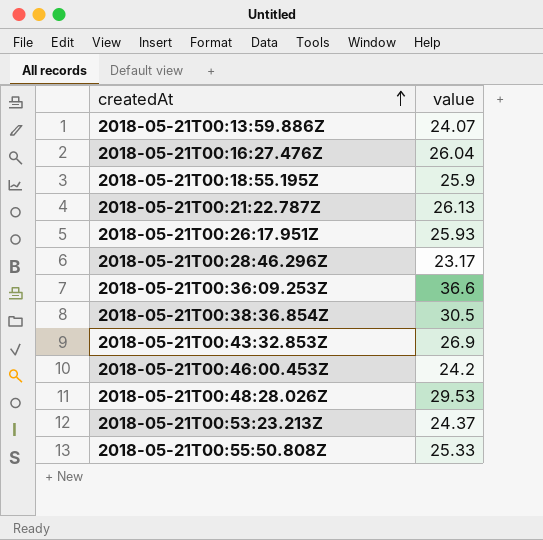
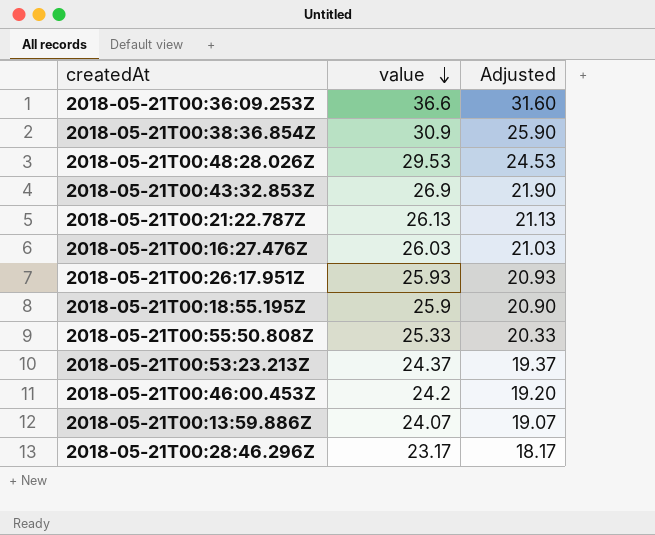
row order: createdAt ascending -> value descending
column Adjusted | formula: none -> [value] - 5
2018-05-21T00:38:36.854Z | value: 30.5 -> 30.9
2018-05-21T00:16:27.476Z | value: 26.04 -> 26.03

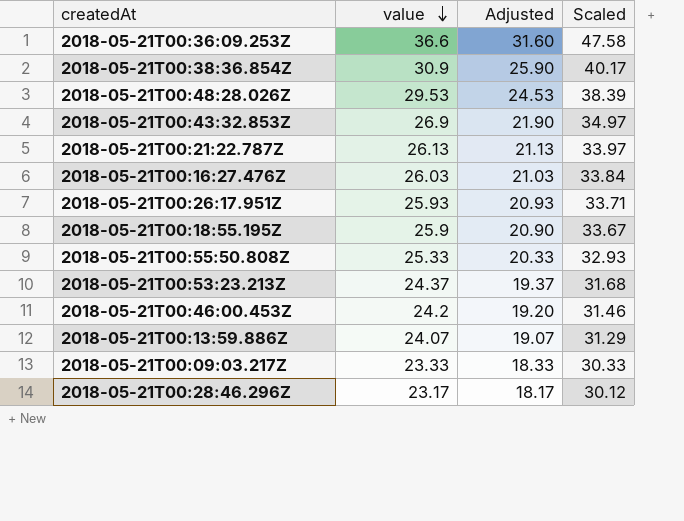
column Scaled | formula: none -> [value] * 1.3
row 2018-05-21T00:09:03.217Z: none -> 23.33 | 18.33 | 30.33

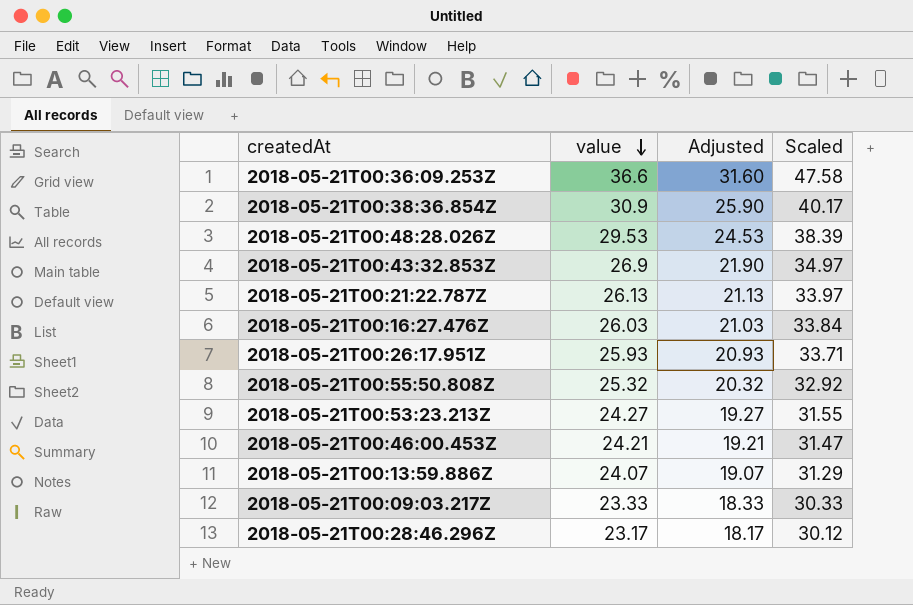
row 2018-05-21T00:18:55.195Z: 25.9 | 20.90 | 33.67 -> none
2018-05-21T00:55:50.808Z | value: 25.33 -> 25.32
2018-05-21T00:55:50.808Z | Adjusted: 20.33 -> 20.32
2018-05-21T00:55:50.808Z | Scaled: 32.93 -> 32.92
2018-05-21T00:53:23.213Z | value: 24.37 -> 24.27
2018-05-21T00:53:23.213Z | Adjusted: 19.37 -> 19.27
2018-05-21T00:53:23.213Z | Scaled: 31.68 -> 31.55
2018-05-21T00:46:00.453Z | value: 24.2 -> 24.21
2018-05-21T00:46:00.453Z | Adjusted: 19.20 -> 19.21
2018-05-21T00:46:00.453Z | Scaled: 31.46 -> 31.47

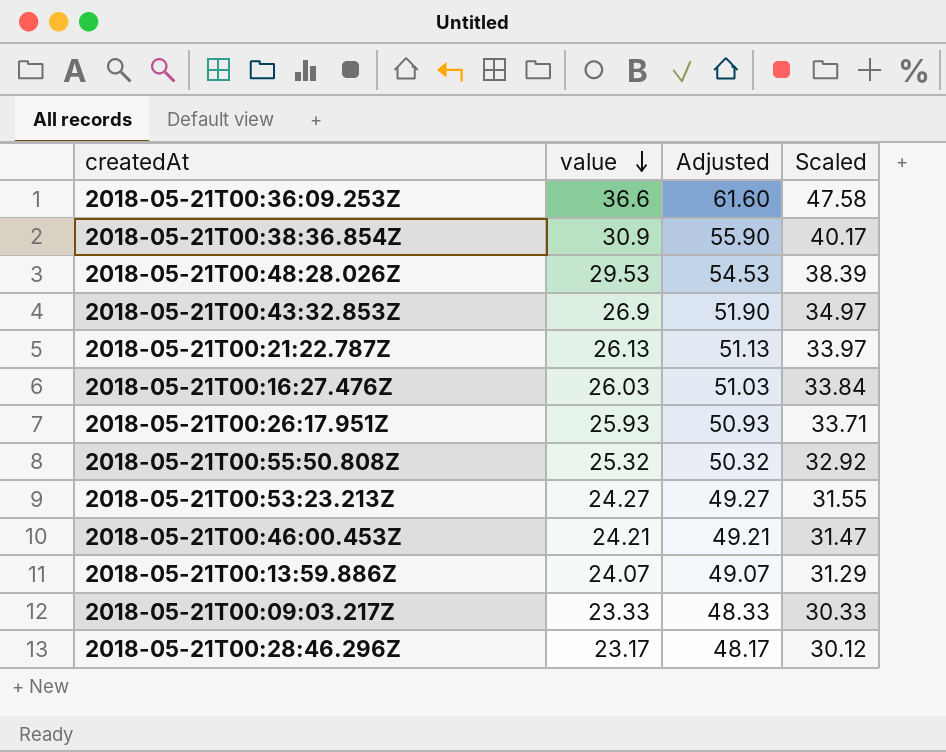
column Adjusted | formula: [value] - 5 -> [value] + 25

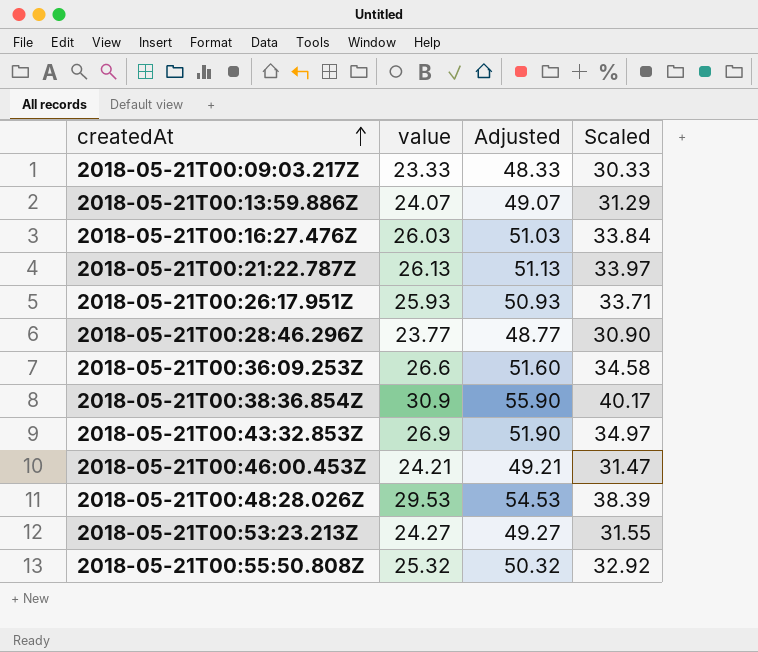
row order: value descending -> createdAt ascending
2018-05-21T00:28:46.296Z | value: 23.17 -> 23.77
2018-05-21T00:28:46.296Z | Adjusted: 48.17 -> 48.77
2018-05-21T00:28:46.296Z | Scaled: 30.12 -> 30.90
2018-05-21T00:36:09.253Z | value: 36.6 -> 26.6
2018-05-21T00:36:09.253Z | Adjusted: 61.60 -> 51.60
2018-05-21T00:36:09.253Z | Scaled: 47.58 -> 34.58

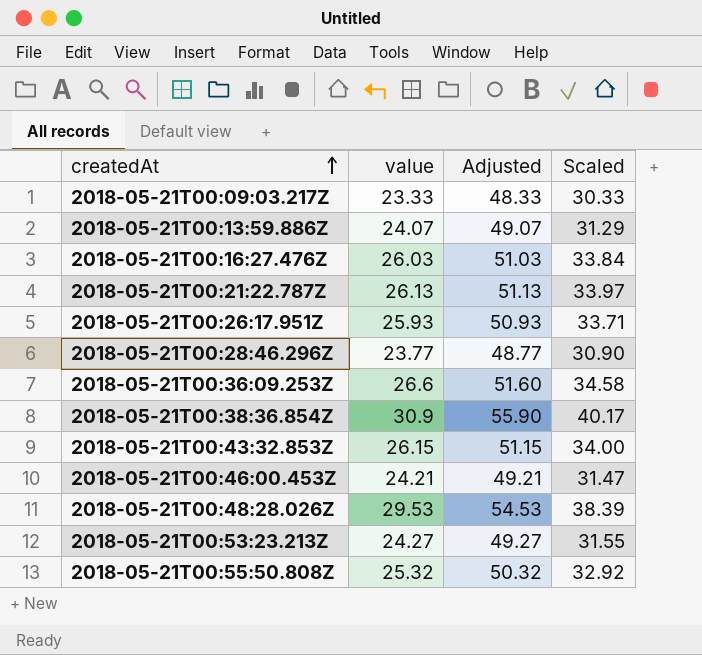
2018-05-21T00:43:32.853Z | value: 26.9 -> 26.15
2018-05-21T00:43:32.853Z | Adjusted: 51.90 -> 51.15
2018-05-21T00:43:32.853Z | Scaled: 34.97 -> 34.00

